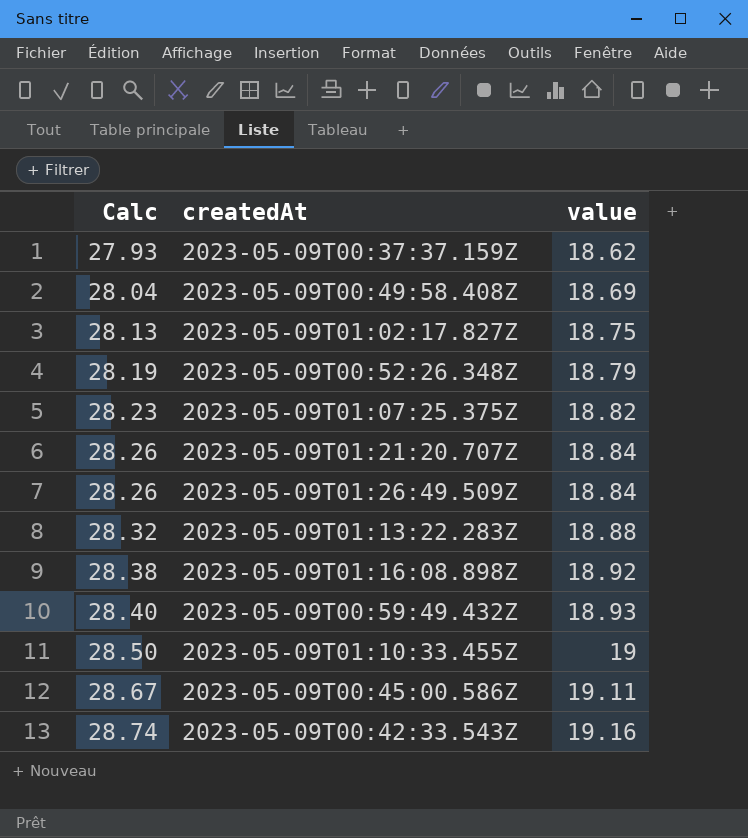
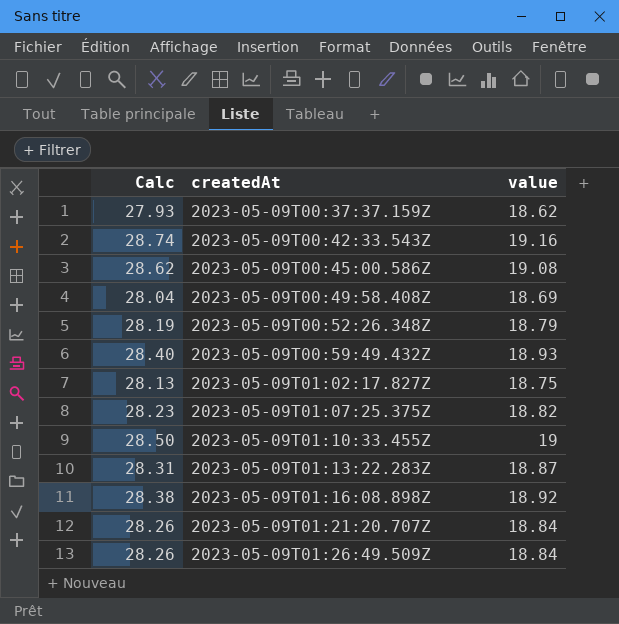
row order: Calc ascending -> createdAt ascending
2023-05-09T00:45:00.586Z | Calc: 28.67 -> 28.62
2023-05-09T00:45:00.586Z | value: 19.11 -> 19.08
2023-05-09T01:13:22.283Z | Calc: 28.32 -> 28.31
2023-05-09T01:13:22.283Z | value: 18.88 -> 18.87

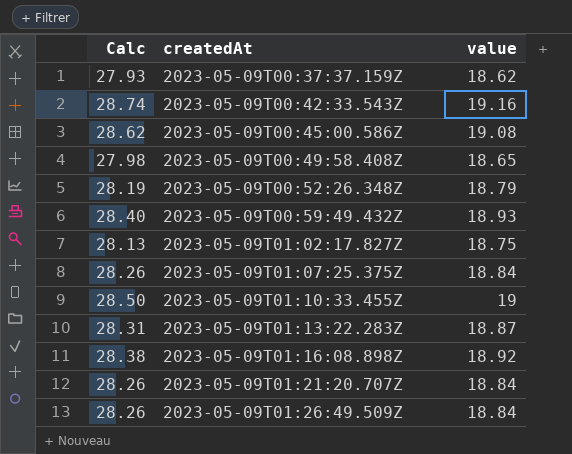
2023-05-09T00:49:58.408Z | Calc: 28.04 -> 27.98
2023-05-09T00:49:58.408Z | value: 18.69 -> 18.65
2023-05-09T01:07:25.375Z | Calc: 28.23 -> 28.26
2023-05-09T01:07:25.375Z | value: 18.82 -> 18.84

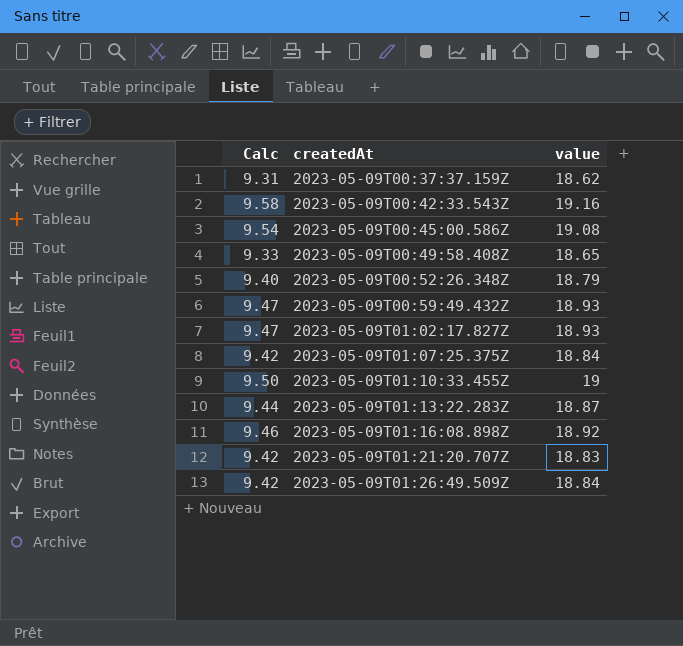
column Calc | formula: [value] * 1.5 -> [value] * 0.5
2023-05-09T01:02:17.827Z | value: 18.75 -> 18.93
2023-05-09T01:21:20.707Z | value: 18.84 -> 18.83

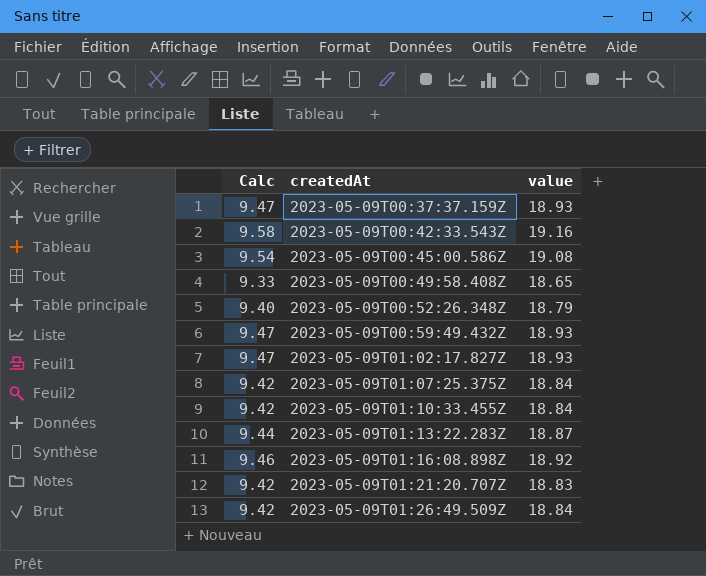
2023-05-09T00:37:37.159Z | Calc: 9.31 -> 9.47
2023-05-09T00:37:37.159Z | value: 18.62 -> 18.93
2023-05-09T01:10:33.455Z | Calc: 9.50 -> 9.42
2023-05-09T01:10:33.455Z | value: 19 -> 18.84

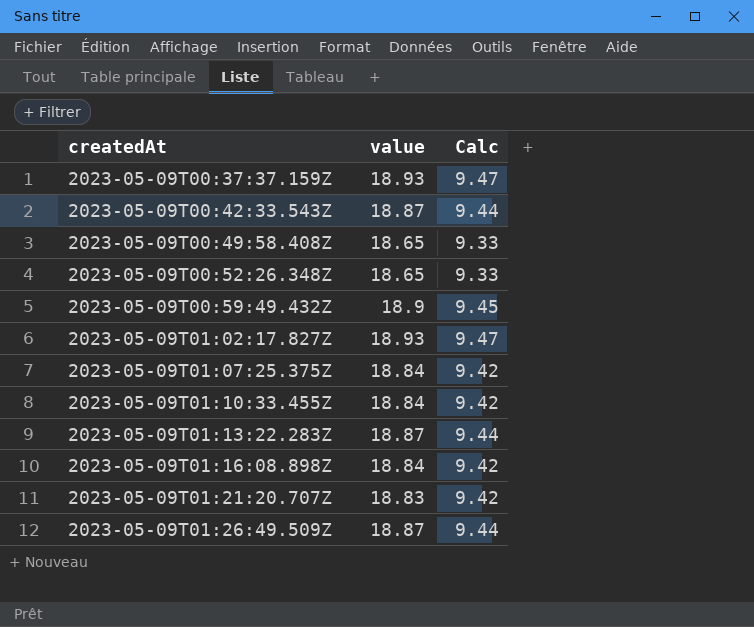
column Calc | position: 1 -> 3
row 2023-05-09T00:45:00.586Z: 9.54 | 19.08 -> none
2023-05-09T00:42:33.543Z | value: 19.16 -> 18.87
2023-05-09T00:42:33.543Z | Calc: 9.58 -> 9.44
2023-05-09T00:52:26.348Z | value: 18.79 -> 18.65
2023-05-09T00:52:26.348Z | Calc: 9.40 -> 9.33
2023-05-09T00:59:49.432Z | value: 18.93 -> 18.9
2023-05-09T00:59:49.432Z | Calc: 9.47 -> 9.45
2023-05-09T01:16:08.898Z | value: 18.92 -> 18.84
2023-05-09T01:16:08.898Z | Calc: 9.46 -> 9.42
2023-05-09T01:26:49.509Z | value: 18.84 -> 18.87
2023-05-09T01:26:49.509Z | Calc: 9.42 -> 9.44

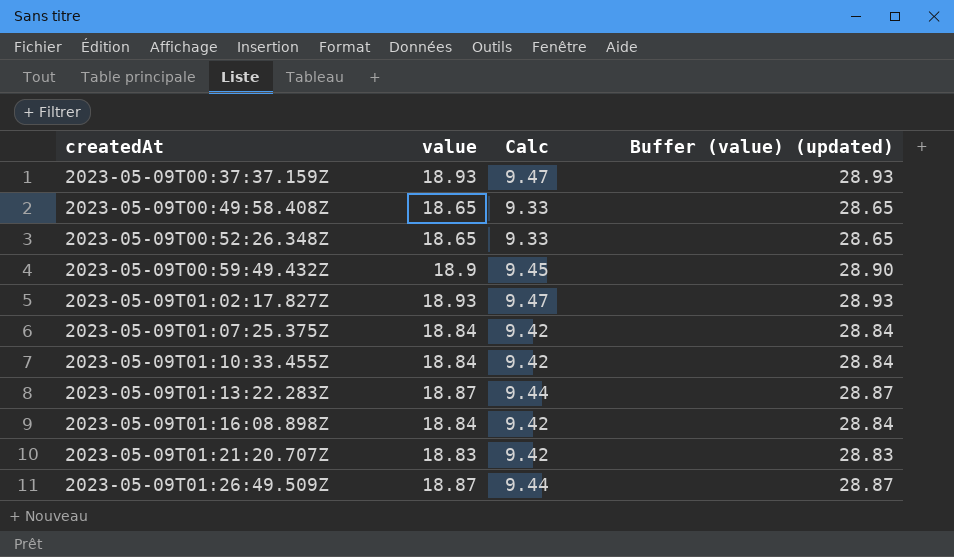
column Buffer (value) (updated) | formula: none -> [value] + 10
row 2023-05-09T00:42:33.543Z: 18.87 | 9.44 -> none

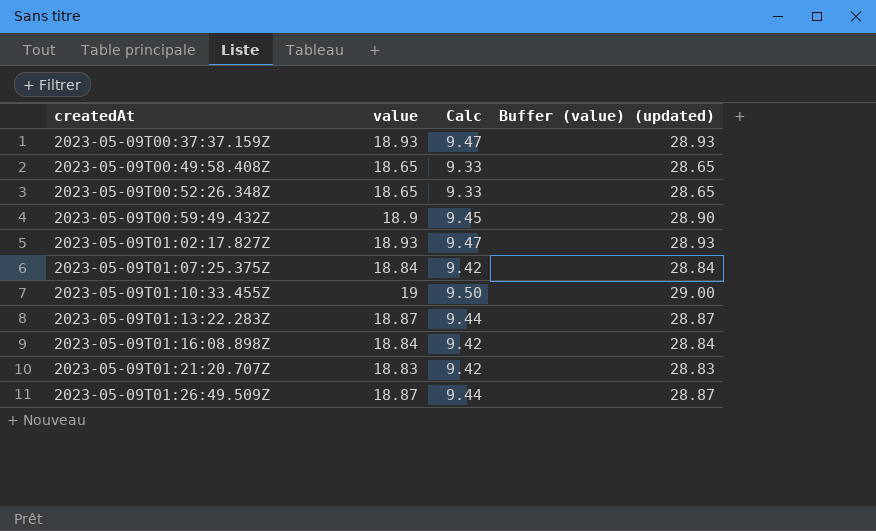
2023-05-09T01:10:33.455Z | value: 18.84 -> 19
2023-05-09T01:10:33.455Z | Calc: 9.42 -> 9.50
2023-05-09T01:10:33.455Z | Buffer (value) (updated): 28.84 -> 29.00

